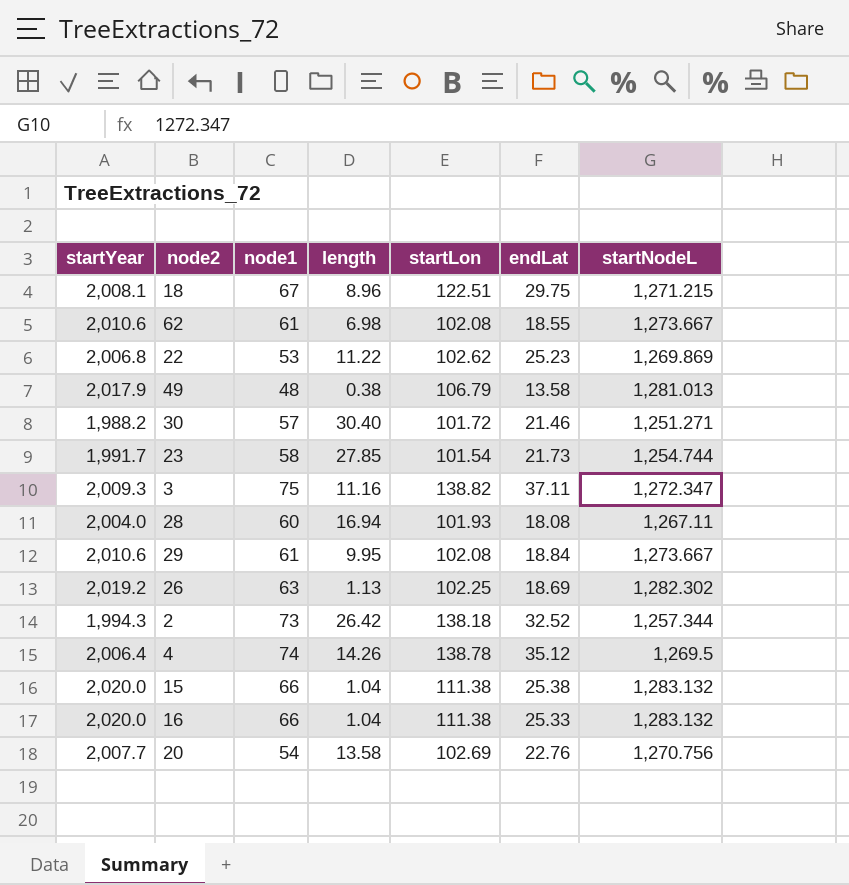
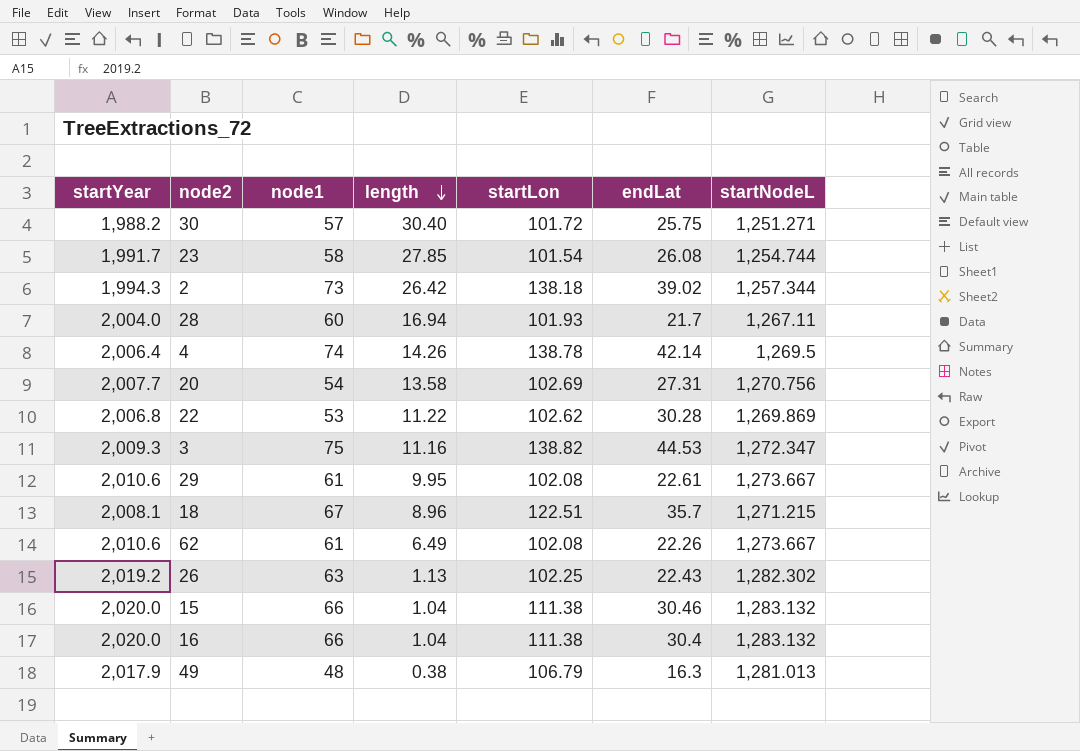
row order: none -> length descending
30 | endLat: 21.46 -> 25.75
23 | endLat: 21.73 -> 26.08
2 | endLat: 32.52 -> 39.02
28 | endLat: 18.08 -> 21.7
4 | endLat: 35.12 -> 42.14
20 | endLat: 22.76 -> 27.31
22 | endLat: 25.23 -> 30.28
3 | endLat: 37.11 -> 44.53
29 | endLat: 18.84 -> 22.61
18 | endLat: 29.75 -> 35.7
62 | length: 6.98 -> 6.49
62 | endLat: 18.55 -> 22.26
26 | endLat: 18.69 -> 22.43
15 | endLat: 25.38 -> 30.46
16 | endLat: 25.33 -> 30.4
49 | endLat: 13.58 -> 16.3

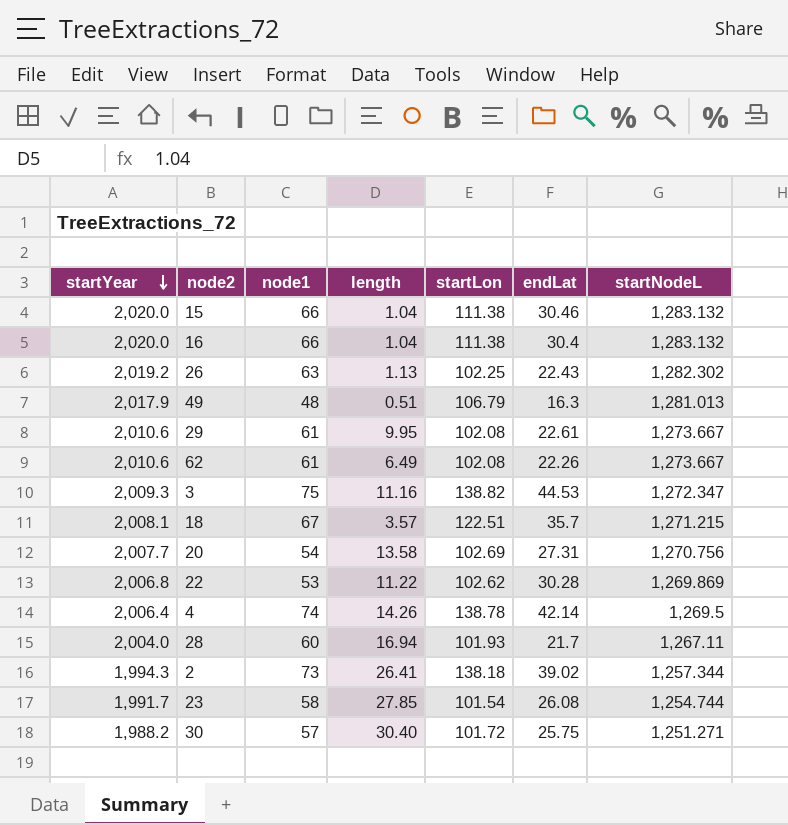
row order: length descending -> startYear descending
49 | length: 0.38 -> 0.51
18 | length: 8.96 -> 3.57
2 | length: 26.42 -> 26.41

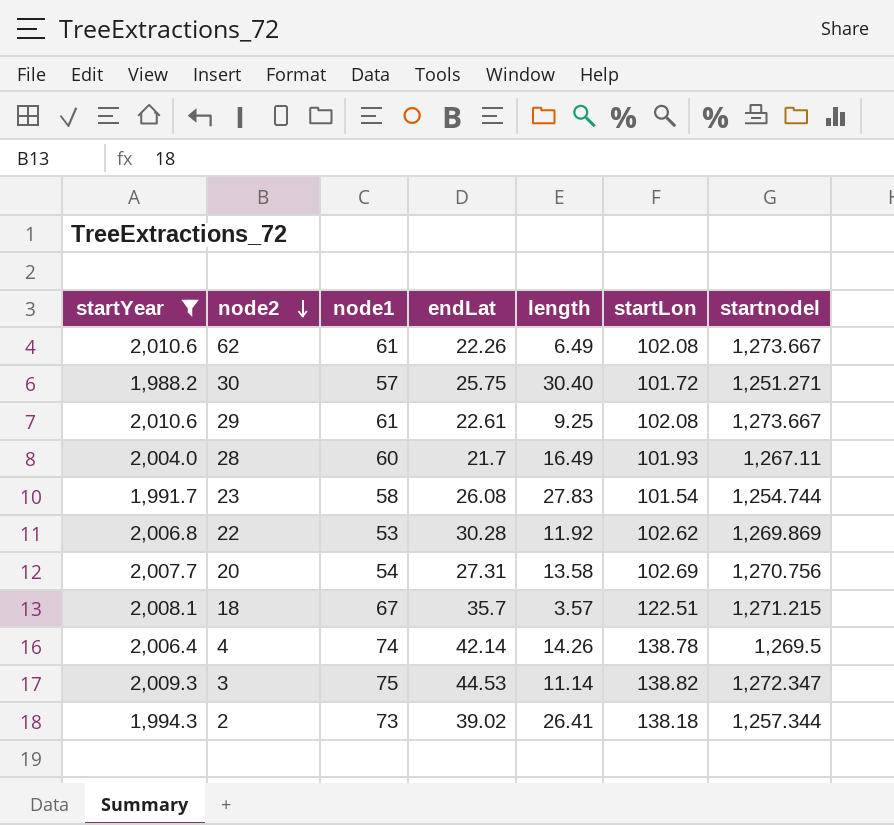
filter: none -> startYear <= 2,010.6
row order: startYear descending -> node2 descending
column endLat | position: 6 -> 4
column name: startNodeL -> startnodel
29 | length: 9.95 -> 9.25
28 | length: 16.94 -> 16.49
23 | length: 27.85 -> 27.83
22 | length: 11.22 -> 11.92
3 | length: 11.16 -> 11.14

